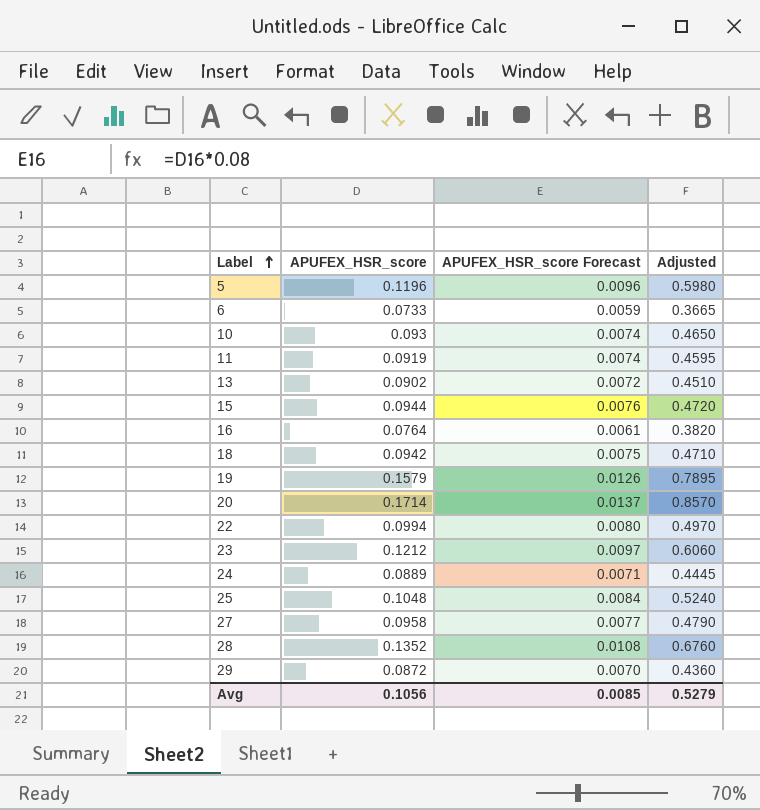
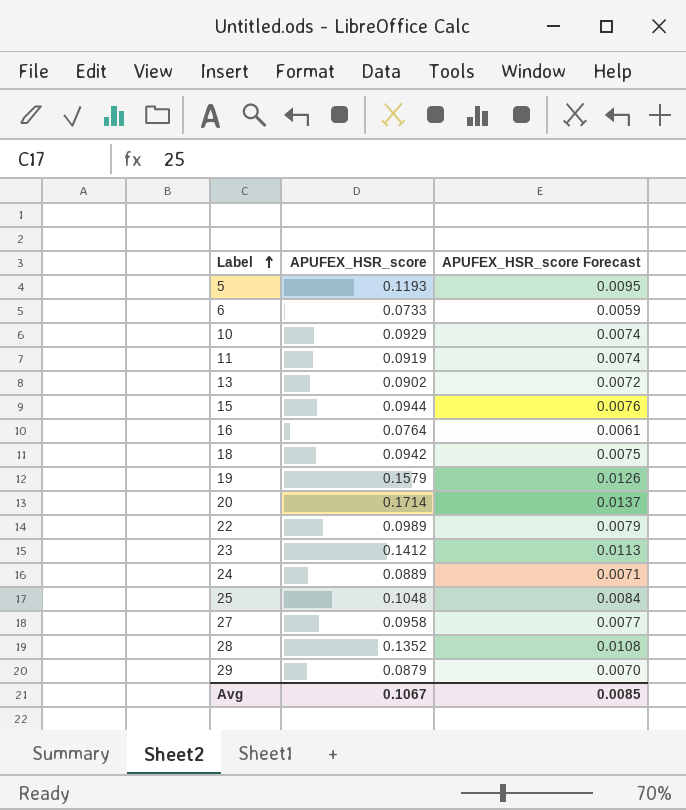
column Adjusted | formula: [APUFEX_HSR_score] * 5 -> none
5 | APUFEX_HSR_score: 0.1196 -> 0.1193
5 | APUFEX_HSR_score Forecast: 0.0096 -> 0.0095
10 | APUFEX_HSR_score: 0.093 -> 0.0929
22 | APUFEX_HSR_score: 0.0994 -> 0.0989
22 | APUFEX_HSR_score Forecast: 0.0080 -> 0.0079
23 | APUFEX_HSR_score: 0.1212 -> 0.1412
23 | APUFEX_HSR_score Forecast: 0.0097 -> 0.0113
29 | APUFEX_HSR_score: 0.0872 -> 0.0879
Avg | APUFEX_HSR_score: 0.1056 -> 0.1067

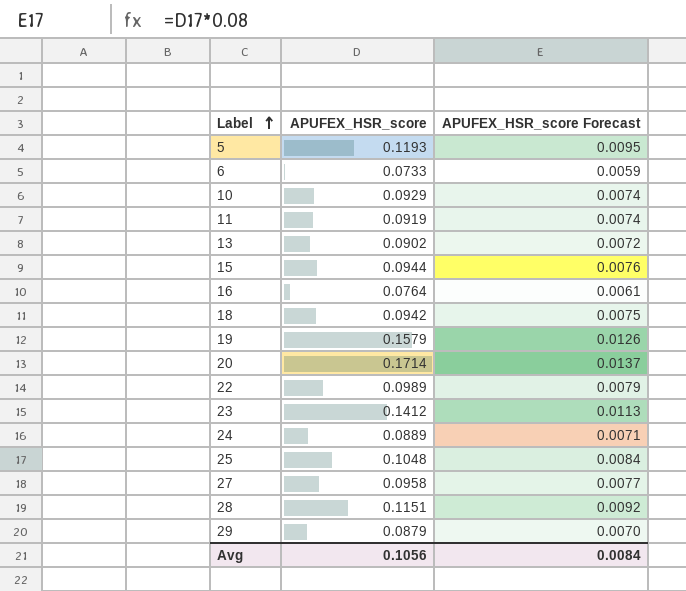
28 | APUFEX_HSR_score: 0.1352 -> 0.1151
28 | APUFEX_HSR_score Forecast: 0.0108 -> 0.0092
Avg | APUFEX_HSR_score: 0.1067 -> 0.1056
Avg | APUFEX_HSR_score Forecast: 0.0085 -> 0.0084

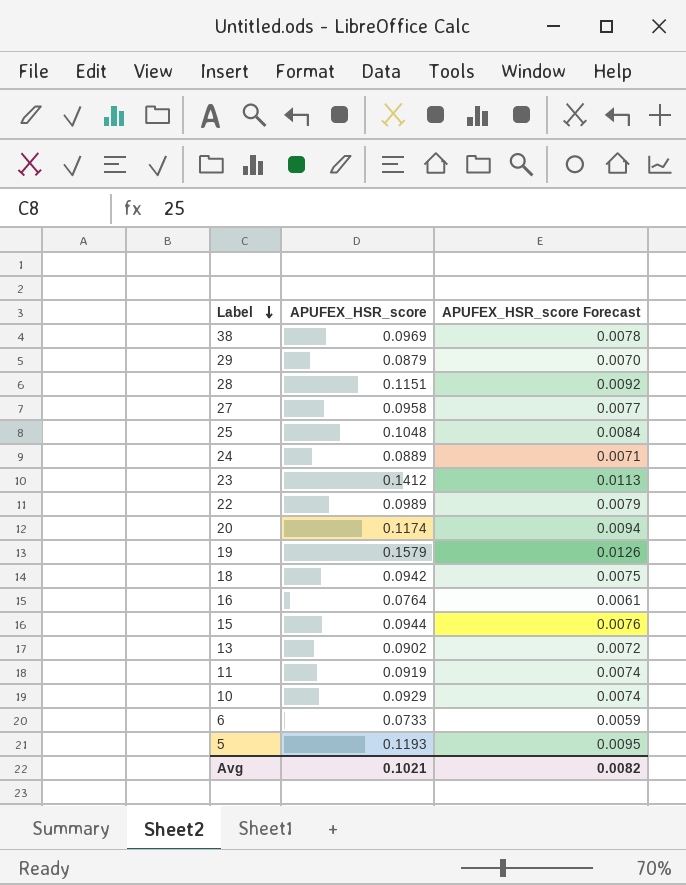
row order: Label ascending -> Label descending
row 38: none -> 0.0969 | 0.0078
20 | APUFEX_HSR_score: 0.1714 -> 0.1174
20 | APUFEX_HSR_score Forecast: 0.0137 -> 0.0094
Avg | APUFEX_HSR_score: 0.1056 -> 0.1021
Avg | APUFEX_HSR_score Forecast: 0.0084 -> 0.0082

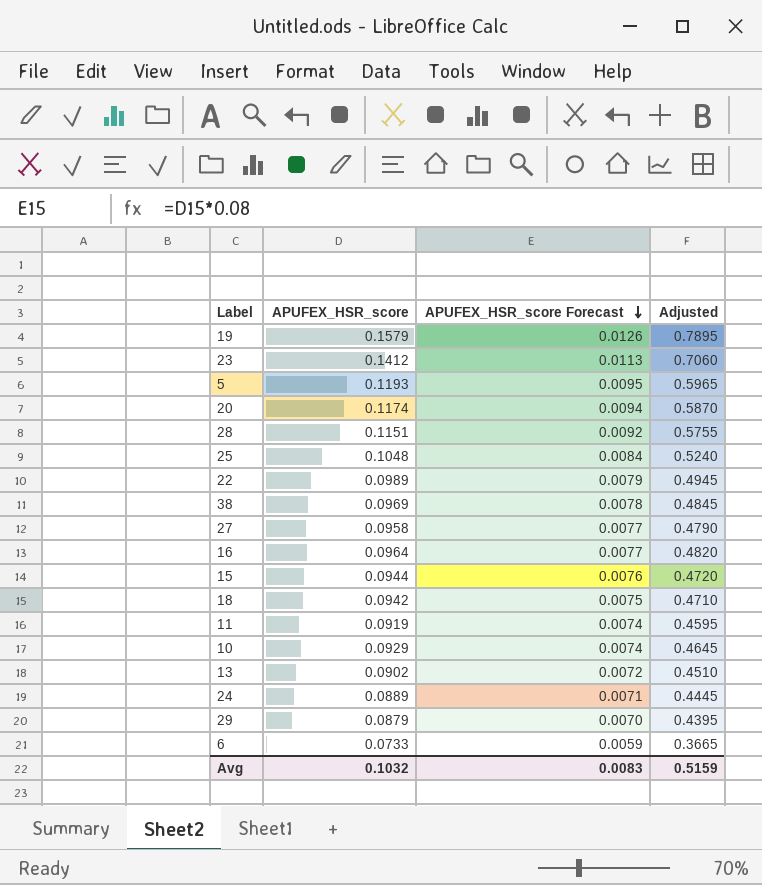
row order: Label descending -> APUFEX_HSR_score Forecast descending
column Adjusted | formula: none -> [APUFEX_HSR_score] * 5
16 | APUFEX_HSR_score: 0.0764 -> 0.0964
16 | APUFEX_HSR_score Forecast: 0.0061 -> 0.0077
Avg | APUFEX_HSR_score: 0.1021 -> 0.1032
Avg | APUFEX_HSR_score Forecast: 0.0082 -> 0.0083

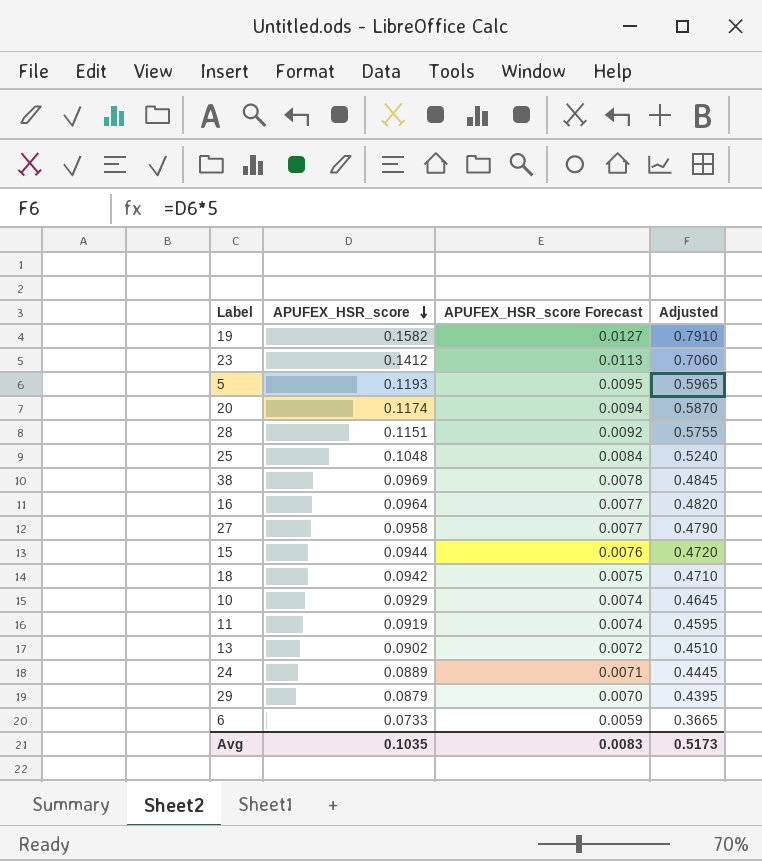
row order: APUFEX_HSR_score Forecast descending -> APUFEX_HSR_score descending
row 22: 0.0989 | 0.0079 | 0.4945 -> none
19 | APUFEX_HSR_score: 0.1579 -> 0.1582
19 | APUFEX_HSR_score Forecast: 0.0126 -> 0.0127
19 | Adjusted: 0.7895 -> 0.7910
Avg | APUFEX_HSR_score: 0.1032 -> 0.1035
Avg | Adjusted: 0.5159 -> 0.5173

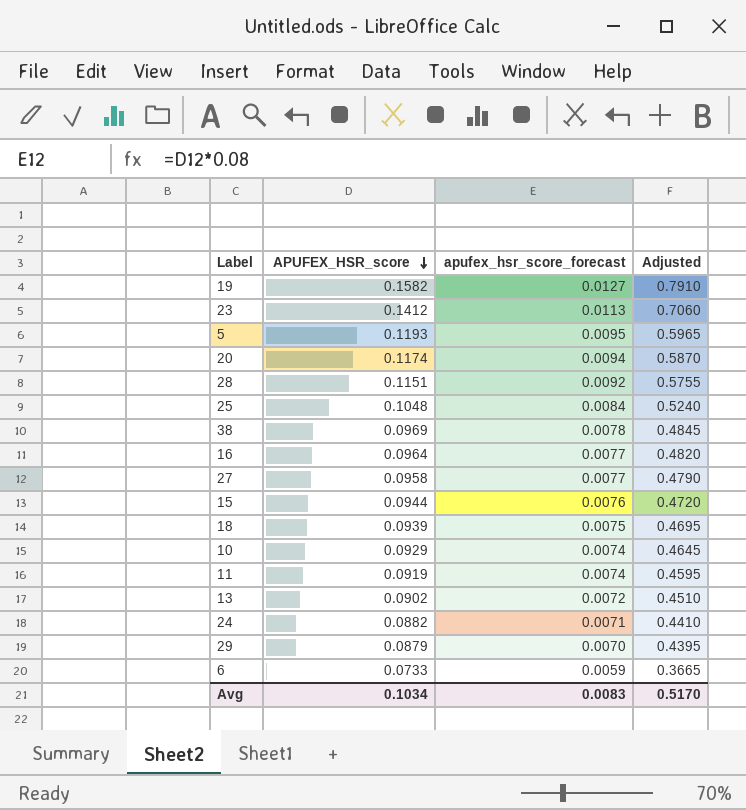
column name: APUFEX_HSR_score Forecast -> apufex_hsr_score_forecast
18 | APUFEX_HSR_score: 0.0942 -> 0.0939
18 | Adjusted: 0.4710 -> 0.4695
24 | APUFEX_HSR_score: 0.0889 -> 0.0882
24 | Adjusted: 0.4445 -> 0.4410
Avg | APUFEX_HSR_score: 0.1035 -> 0.1034
Avg | Adjusted: 0.5173 -> 0.5170

